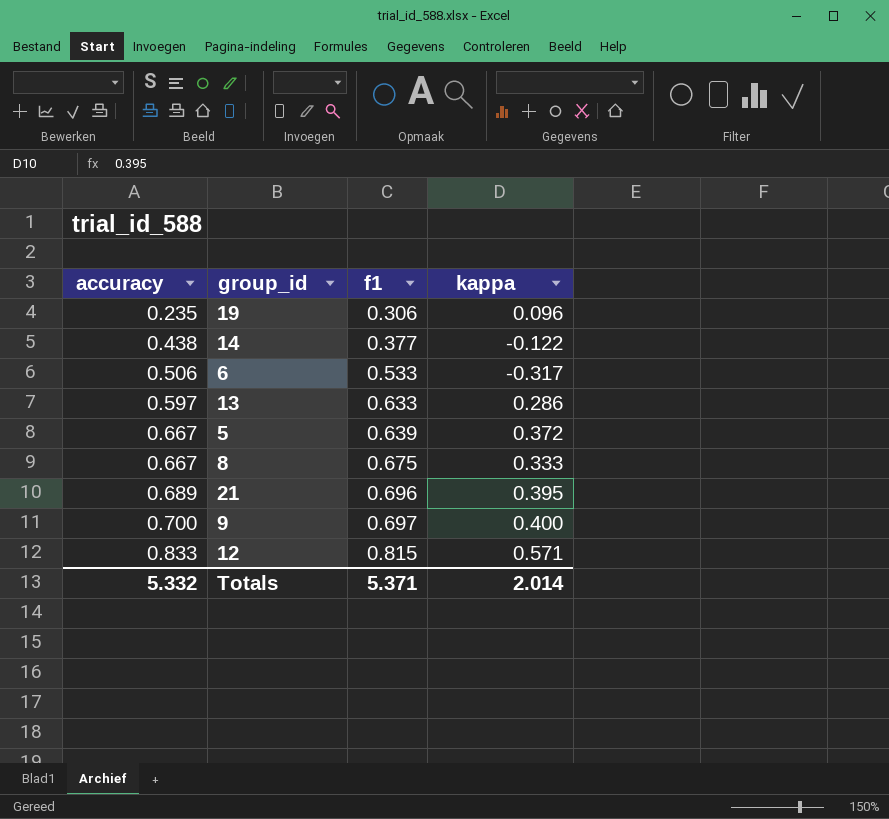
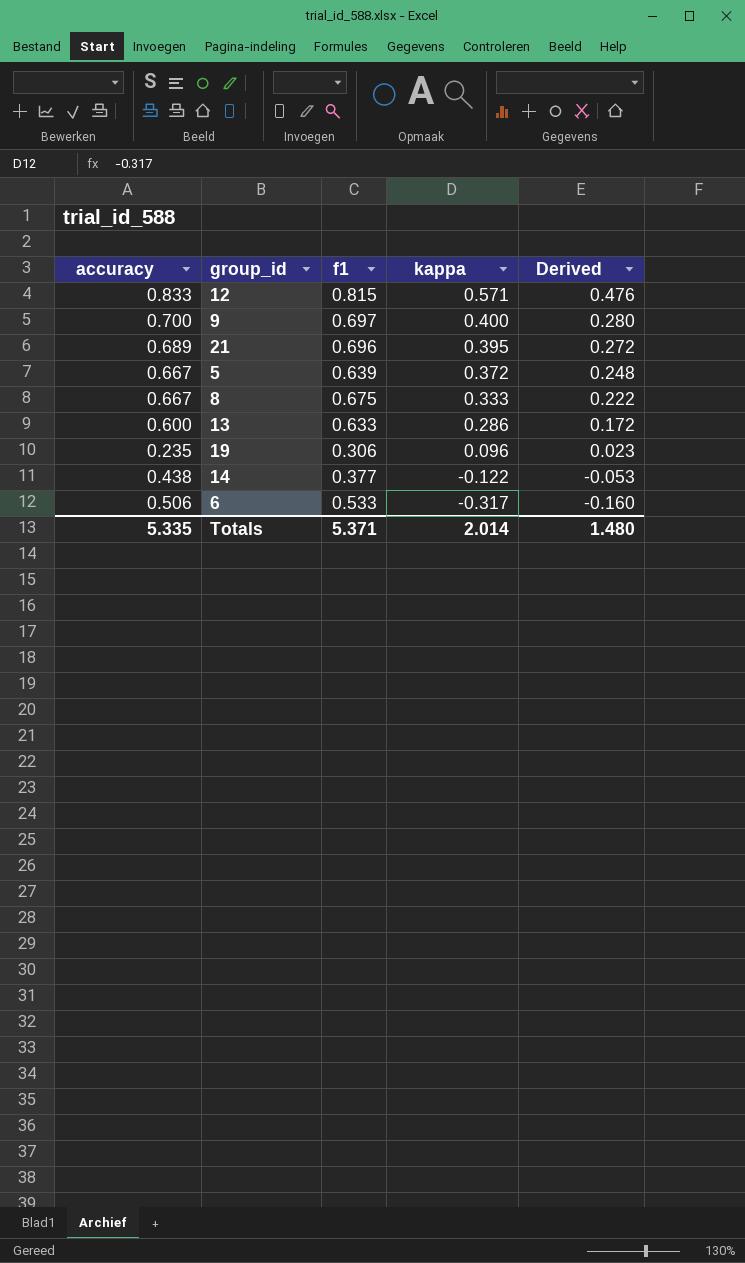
row order: accuracy ascending -> kappa descending
column Derived | formula: none -> [accuracy] * [kappa]
13 | accuracy: 0.597 -> 0.600
Totals | accuracy: 5.332 -> 5.335

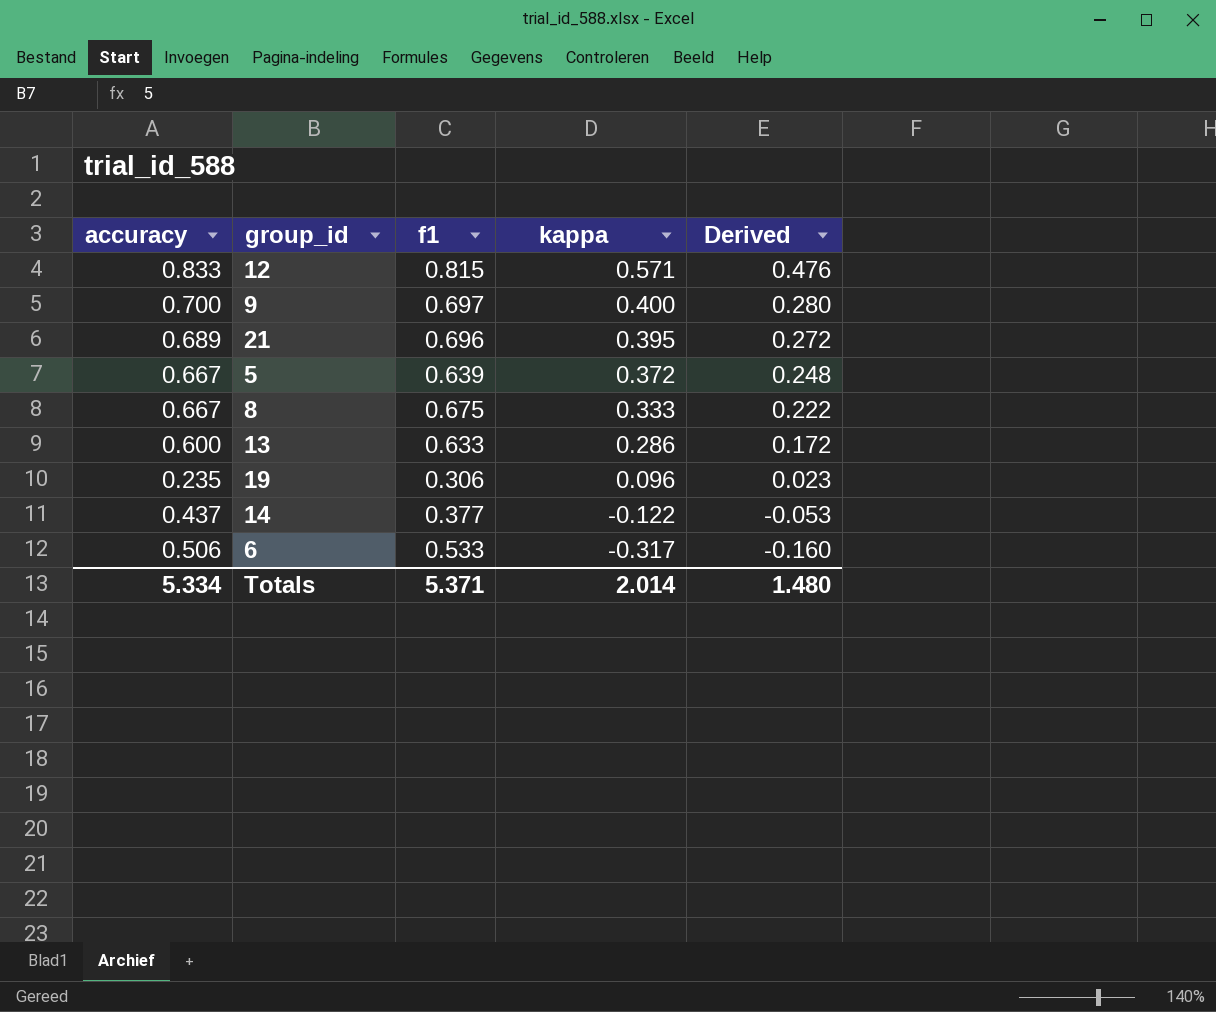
14 | accuracy: 0.438 -> 0.437
Totals | accuracy: 5.335 -> 5.334

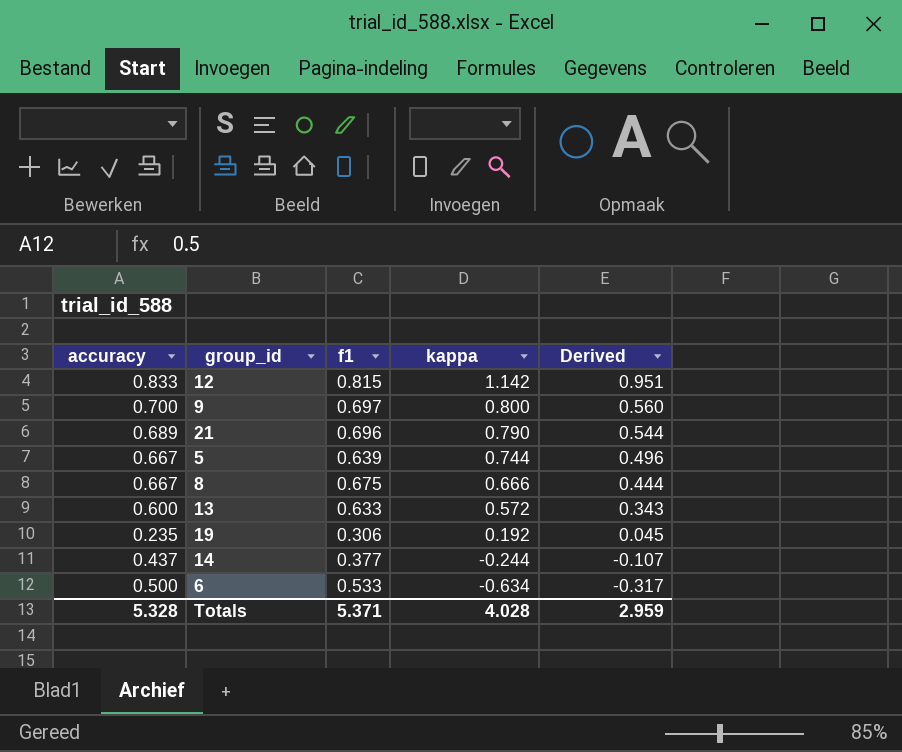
12 | kappa: 0.571 -> 1.142
12 | Derived: 0.476 -> 0.951
9 | kappa: 0.400 -> 0.800
9 | Derived: 0.280 -> 0.560
21 | kappa: 0.395 -> 0.790
21 | Derived: 0.272 -> 0.544
5 | kappa: 0.372 -> 0.744
5 | Derived: 0.248 -> 0.496
8 | kappa: 0.333 -> 0.666
8 | Derived: 0.222 -> 0.444
13 | kappa: 0.286 -> 0.572
13 | Derived: 0.172 -> 0.343
19 | kappa: 0.096 -> 0.192
19 | Derived: 0.023 -> 0.045
14 | kappa: -0.122 -> -0.244
14 | Derived: -0.053 -> -0.107
6 | accuracy: 0.506 -> 0.500
6 | kappa: -0.317 -> -0.634
6 | Derived: -0.160 -> -0.317
Totals | accuracy: 5.334 -> 5.328
Totals | kappa: 2.014 -> 4.028
Totals | Derived: 1.480 -> 2.959

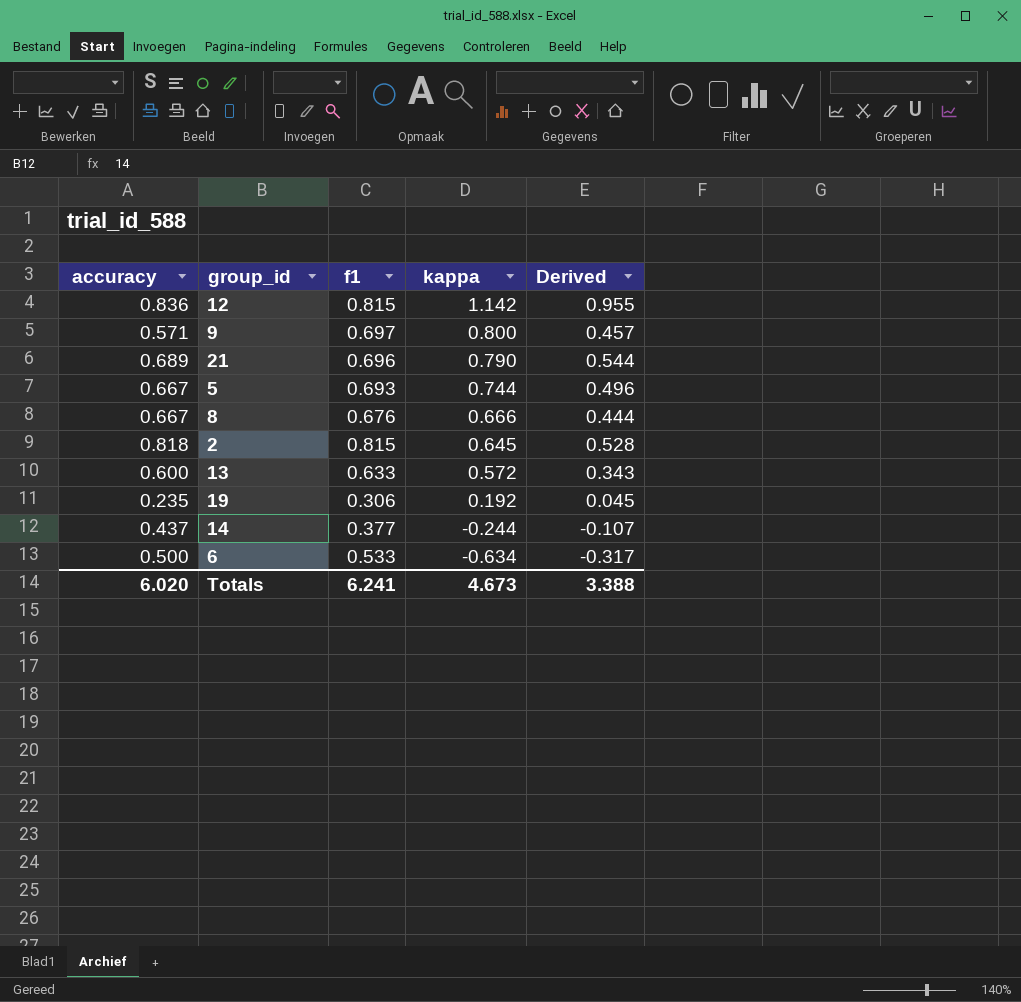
12 | accuracy: 0.833 -> 0.836
12 | Derived: 0.951 -> 0.955
9 | accuracy: 0.700 -> 0.571
9 | Derived: 0.560 -> 0.457
5 | f1: 0.639 -> 0.693
8 | f1: 0.675 -> 0.676
row 2: none -> 0.818 | 0.815 | 0.645 | 0.528
Totals | accuracy: 5.328 -> 6.020
Totals | f1: 5.371 -> 6.241
Totals | kappa: 4.028 -> 4.673
Totals | Derived: 2.959 -> 3.388

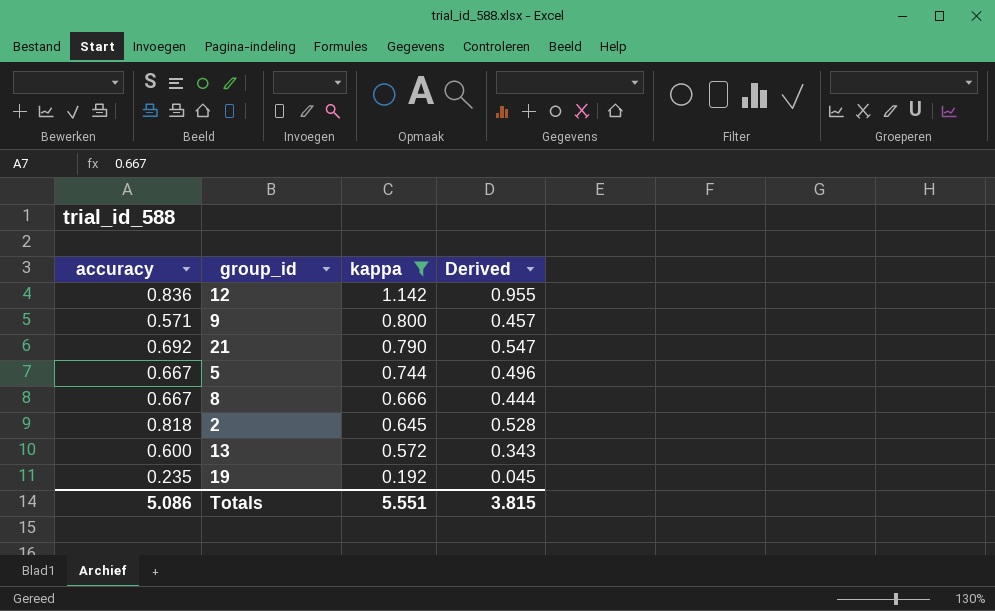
filter: none -> kappa >= 0.192
column f1 | position: 3 -> none
21 | accuracy: 0.689 -> 0.692
21 | Derived: 0.544 -> 0.547
Totals | accuracy: 6.020 -> 5.086
Totals | kappa: 4.673 -> 5.551
Totals | Derived: 3.388 -> 3.815

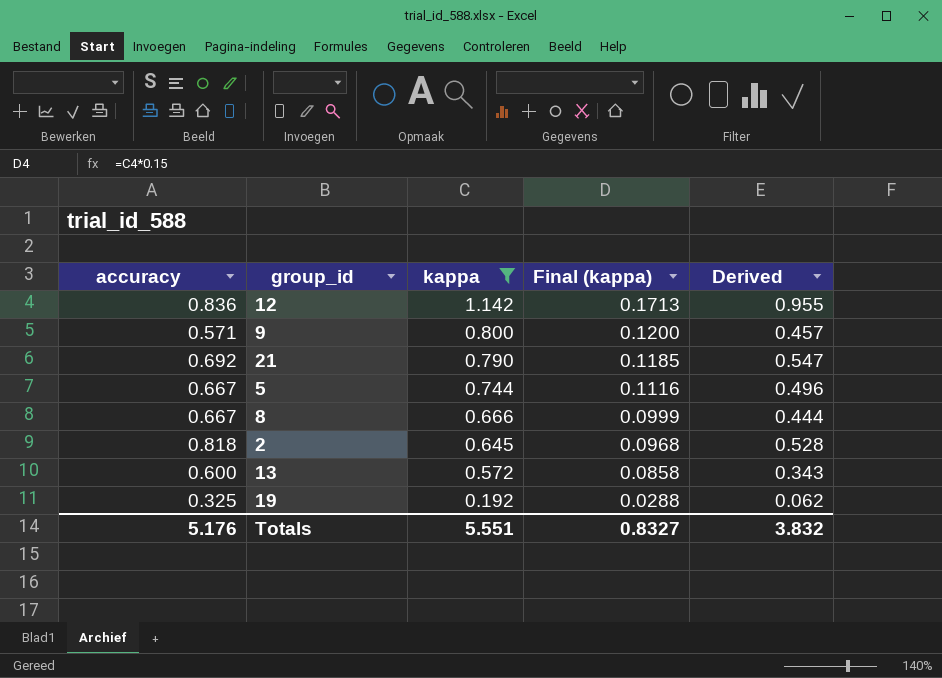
column Final (kappa) | formula: none -> [kappa] * 0.15
19 | accuracy: 0.235 -> 0.325
19 | Derived: 0.045 -> 0.062
Totals | accuracy: 5.086 -> 5.176
Totals | Derived: 3.815 -> 3.832

